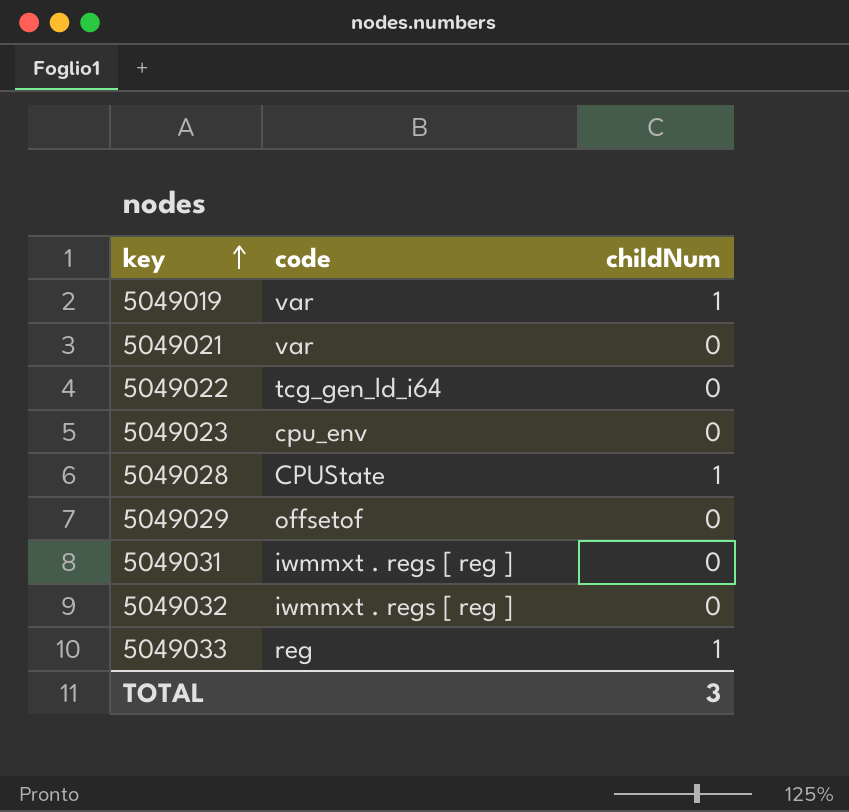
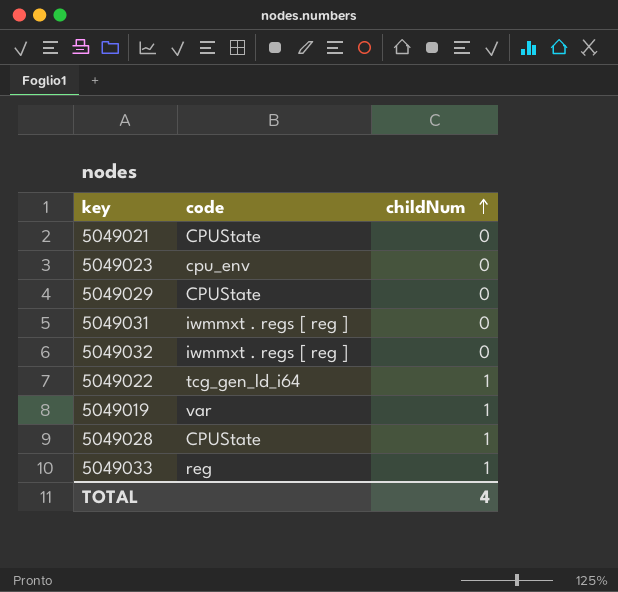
row order: key ascending -> childNum ascending
5049021 | code: var -> CPUState
5049029 | code: offsetof -> CPUState
5049022 | childNum: 0 -> 1
TOTAL | childNum: 3 -> 4

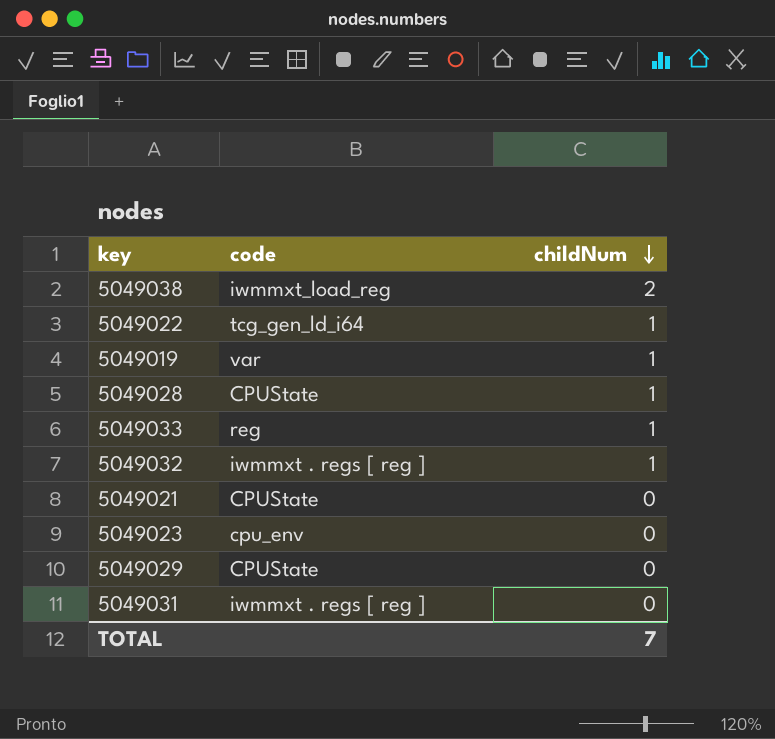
row order: childNum ascending -> childNum descending
row 5049038: none -> iwmmxt_load_reg | 2
5049032 | childNum: 0 -> 1
TOTAL | childNum: 4 -> 7

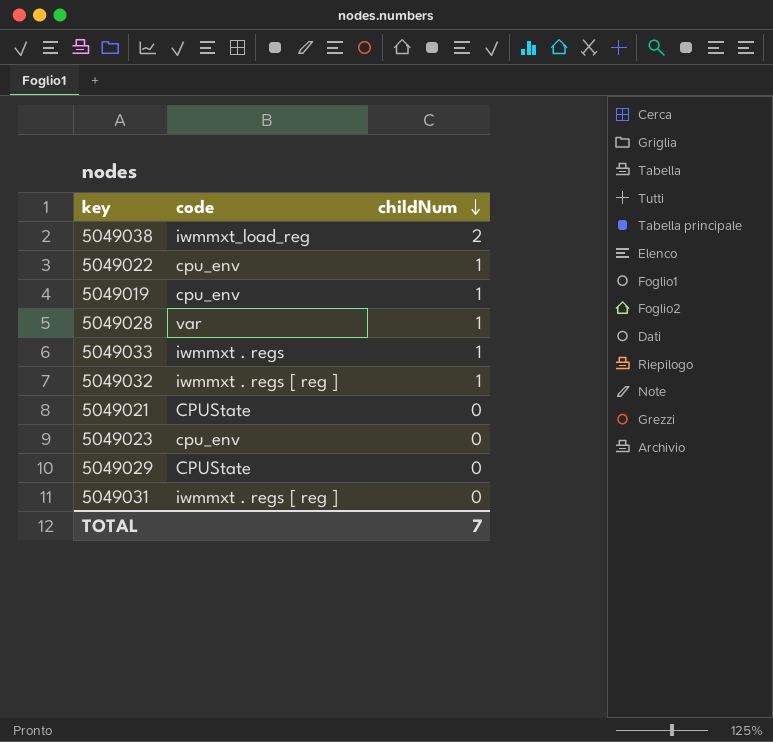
5049022 | code: tcg_gen_ld_i64 -> cpu_env
5049019 | code: var -> cpu_env
5049028 | code: CPUState -> var
5049033 | code: reg -> iwmmxt . regs

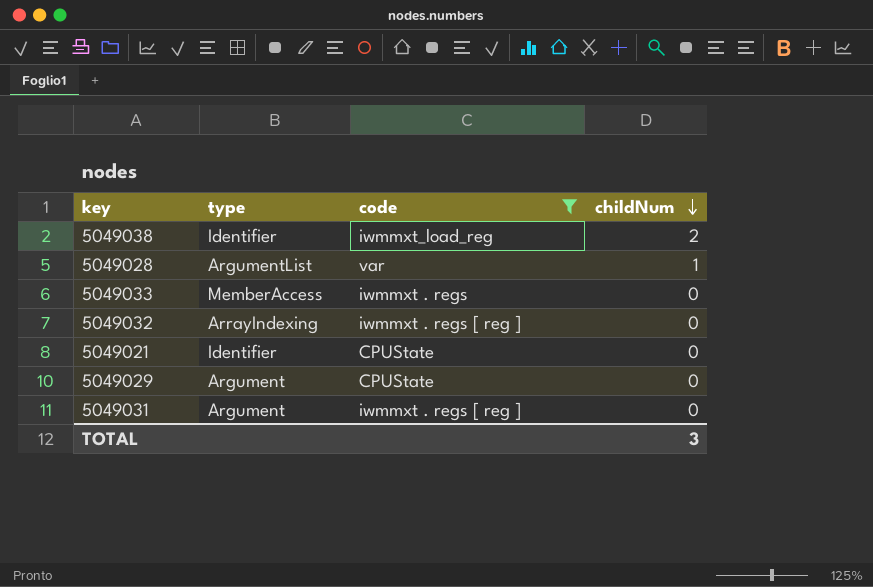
filter: none -> code != cpu_env
column type | position: none -> 2
5049033 | childNum: 1 -> 0
5049032 | childNum: 1 -> 0
TOTAL | childNum: 7 -> 3

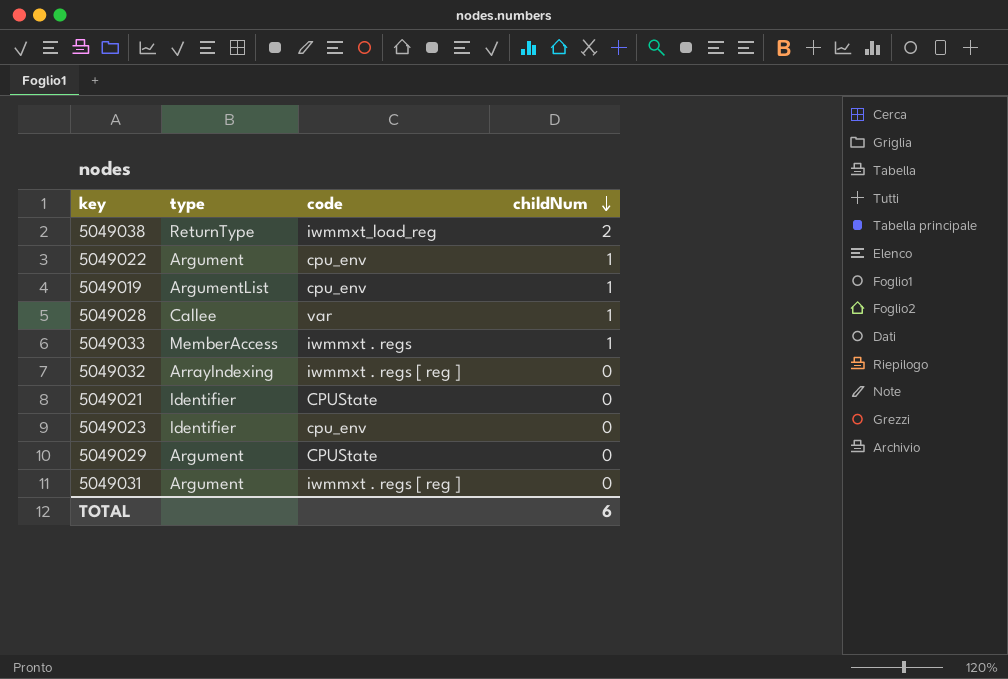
filter: code != cpu_env -> none
5049038 | type: Identifier -> ReturnType
5049028 | type: ArgumentList -> Callee
5049033 | childNum: 0 -> 1
TOTAL | childNum: 3 -> 6

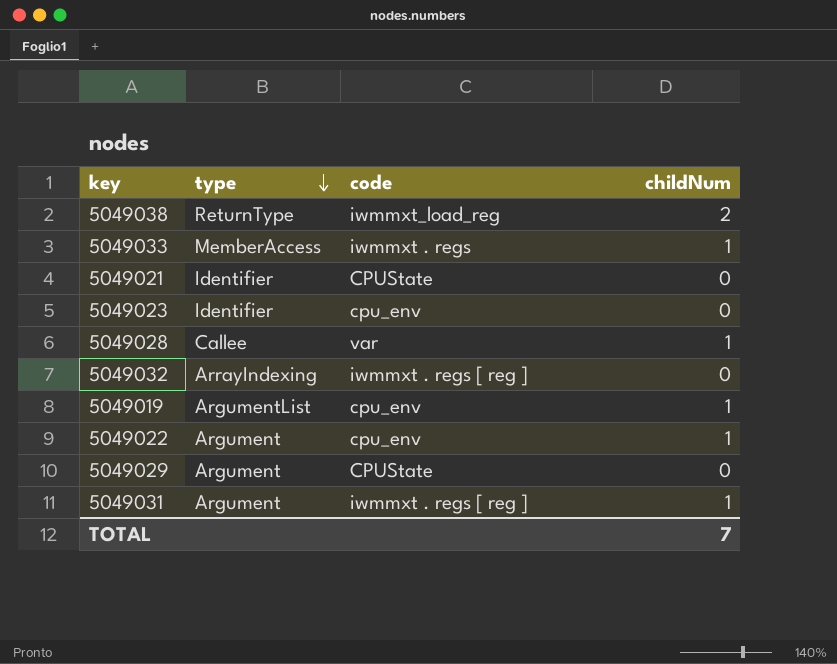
row order: childNum descending -> type descending
5049031 | childNum: 0 -> 1
TOTAL | childNum: 6 -> 7

